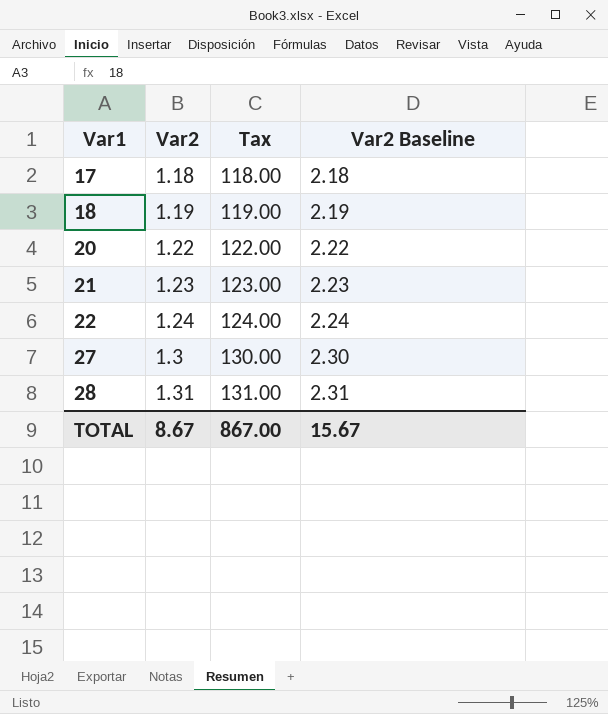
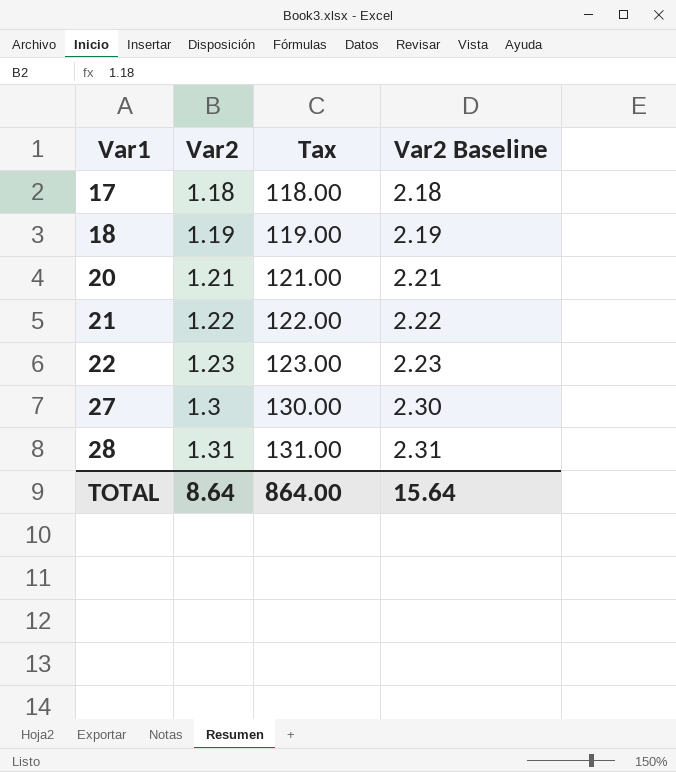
20 | Var2: 1.22 -> 1.21
20 | Tax: 122.00 -> 121.00
20 | Var2 Baseline: 2.22 -> 2.21
21 | Var2: 1.23 -> 1.22
21 | Tax: 123.00 -> 122.00
21 | Var2 Baseline: 2.23 -> 2.22
22 | Var2: 1.24 -> 1.23
22 | Tax: 124.00 -> 123.00
22 | Var2 Baseline: 2.24 -> 2.23
TOTAL | Var2: 8.67 -> 8.64
TOTAL | Tax: 867.00 -> 864.00
TOTAL | Var2 Baseline: 15.67 -> 15.64

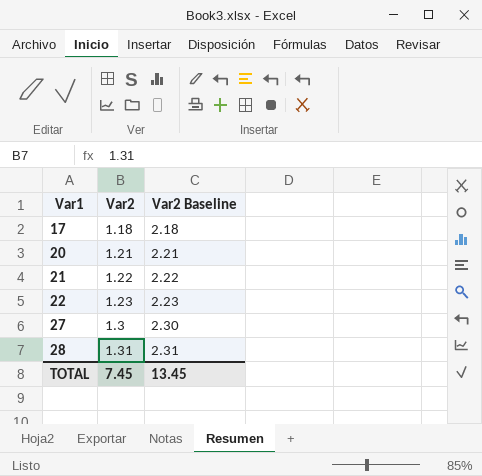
column Tax | formula: [Var2] * 100 -> none
row 18: 1.19 | 119.00 | 2.19 -> none
TOTAL | Var2: 8.64 -> 7.45
TOTAL | Var2 Baseline: 15.64 -> 13.45

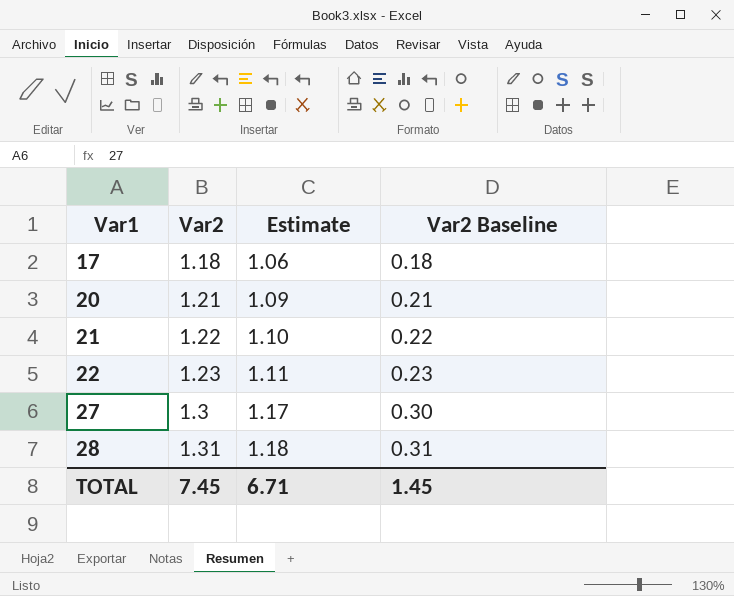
column Estimate | formula: none -> [Var2] * 0.9
column Var2 Baseline | formula: [Var2] + 1 -> [Var2] - 1
TOTAL | Var2 Baseline: 13.45 -> 1.45

